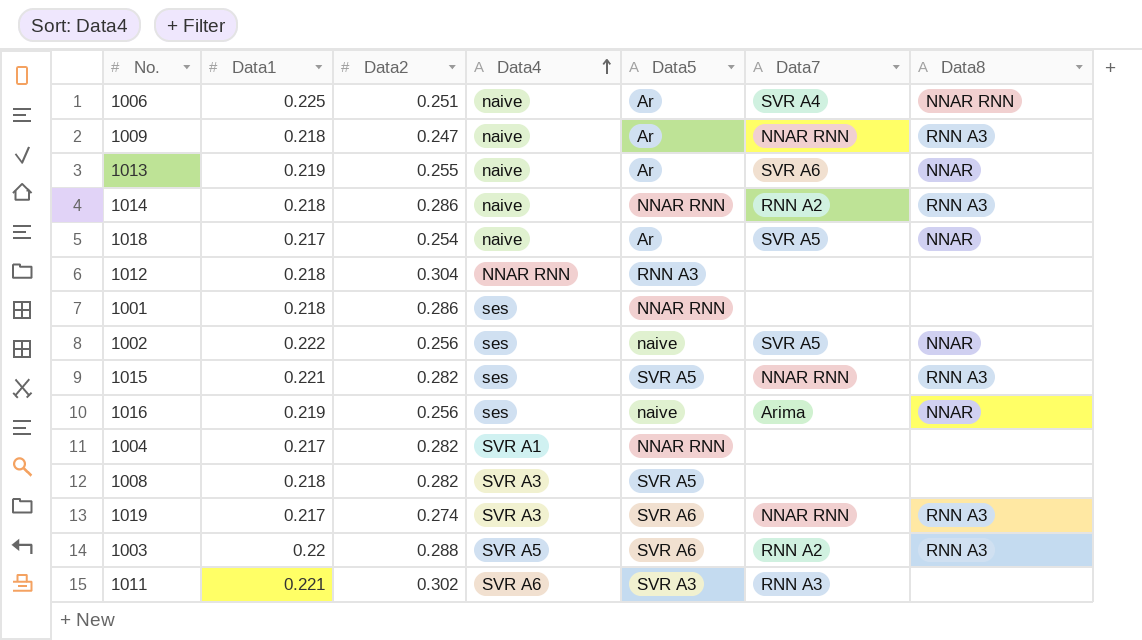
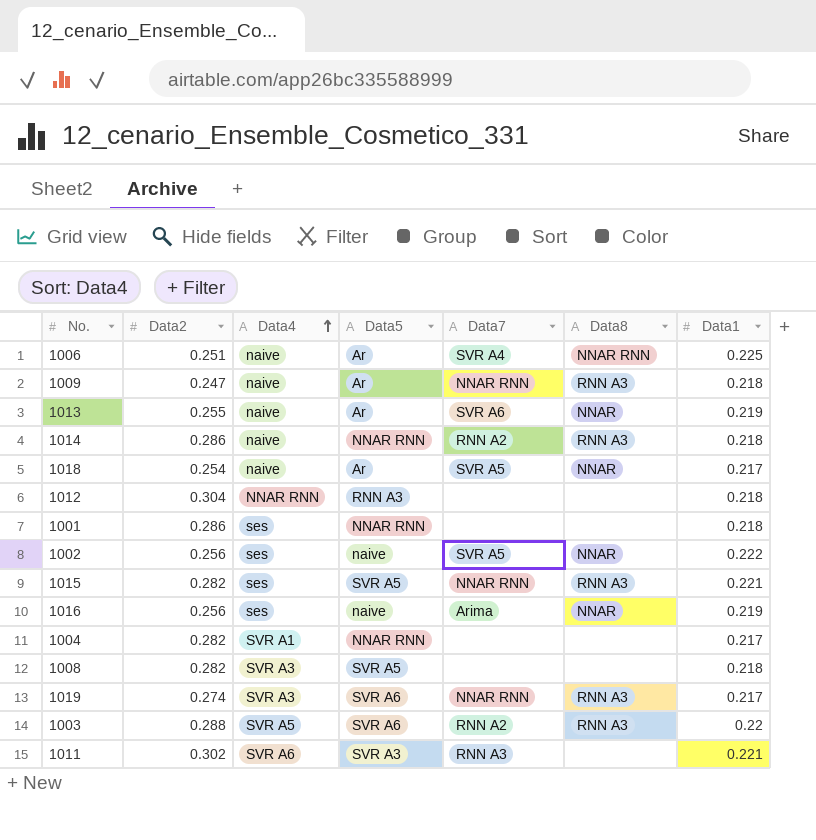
column Data1 | position: 2 -> 7

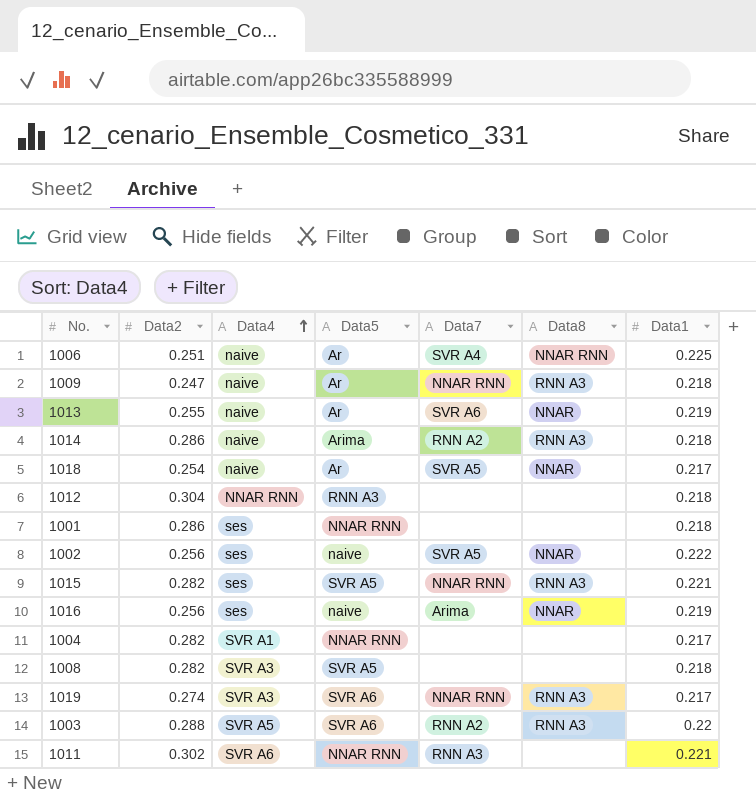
1014 | Data5: NNAR RNN -> Arima
1011 | Data5: SVR A3 -> NNAR RNN

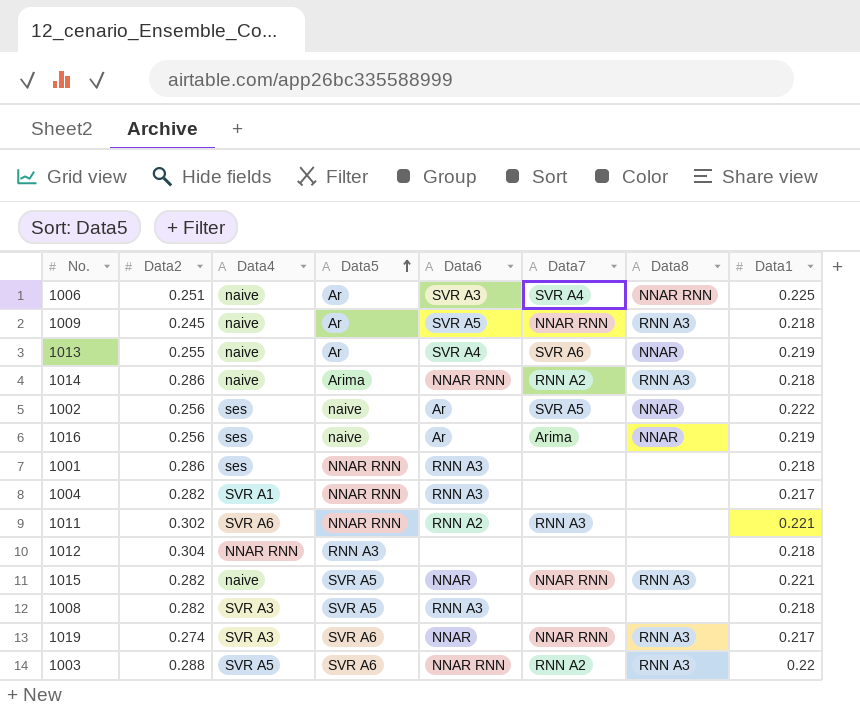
row order: Data4 ascending -> Data5 ascending
column Data6 | position: none -> 5
row 1018: 0.254 | naive | Ar | SVR A5 | NNAR | 0.217 -> none
1009 | Data2: 0.247 -> 0.245
1015 | Data4: ses -> naive

